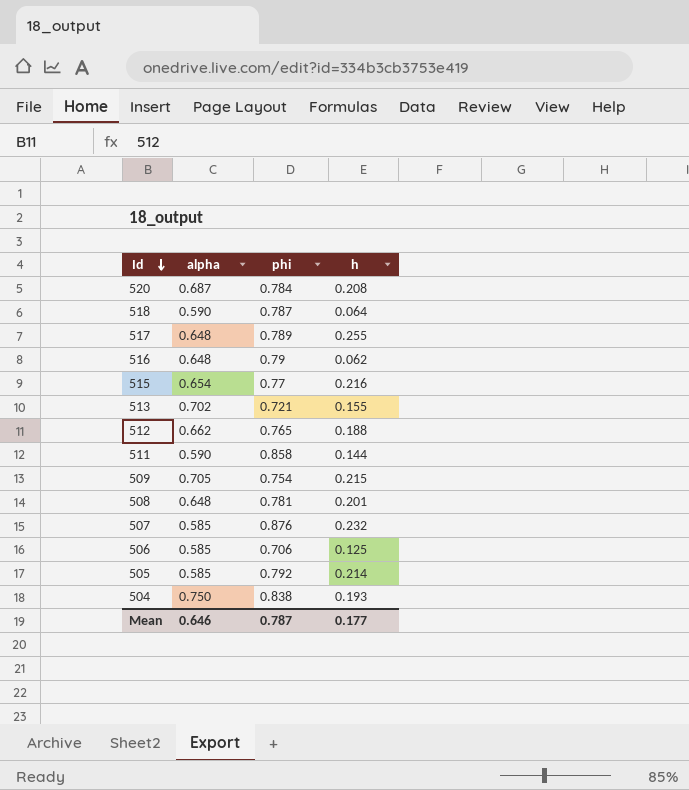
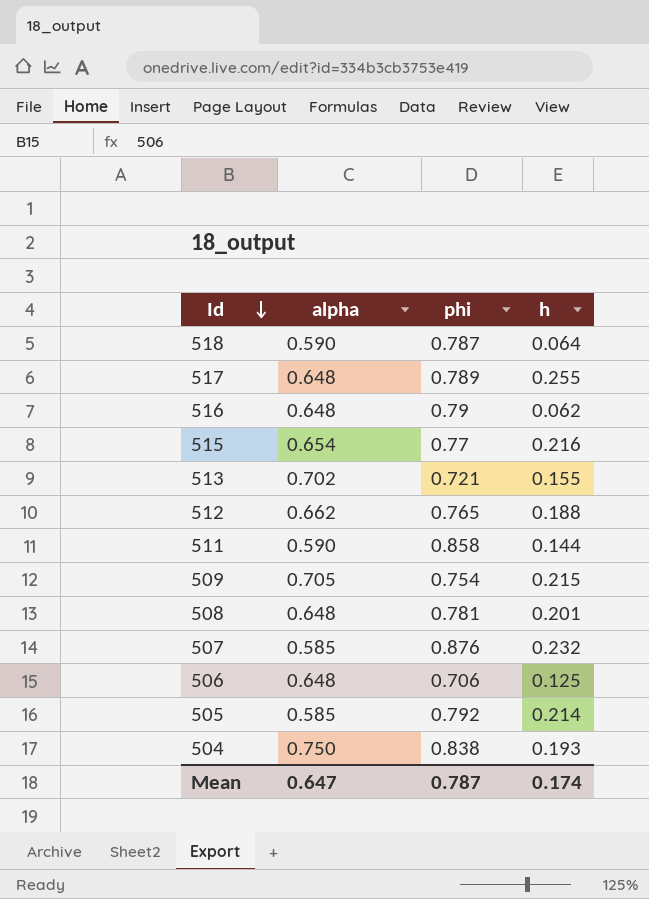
row 520: 0.687 | 0.784 | 0.208 -> none
506 | alpha: 0.585 -> 0.648
Mean | alpha: 0.646 -> 0.647
Mean | h: 0.177 -> 0.174

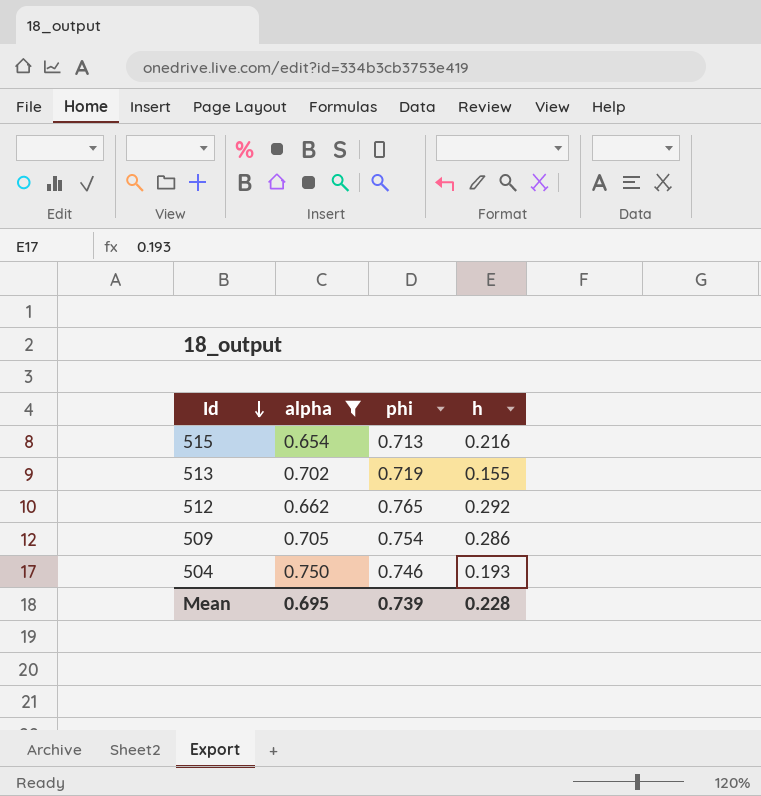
filter: none -> alpha >= 0.654
515 | phi: 0.77 -> 0.713
513 | phi: 0.721 -> 0.719
512 | h: 0.188 -> 0.292
509 | h: 0.215 -> 0.286
504 | phi: 0.838 -> 0.746
Mean | alpha: 0.647 -> 0.695
Mean | phi: 0.787 -> 0.739
Mean | h: 0.174 -> 0.228

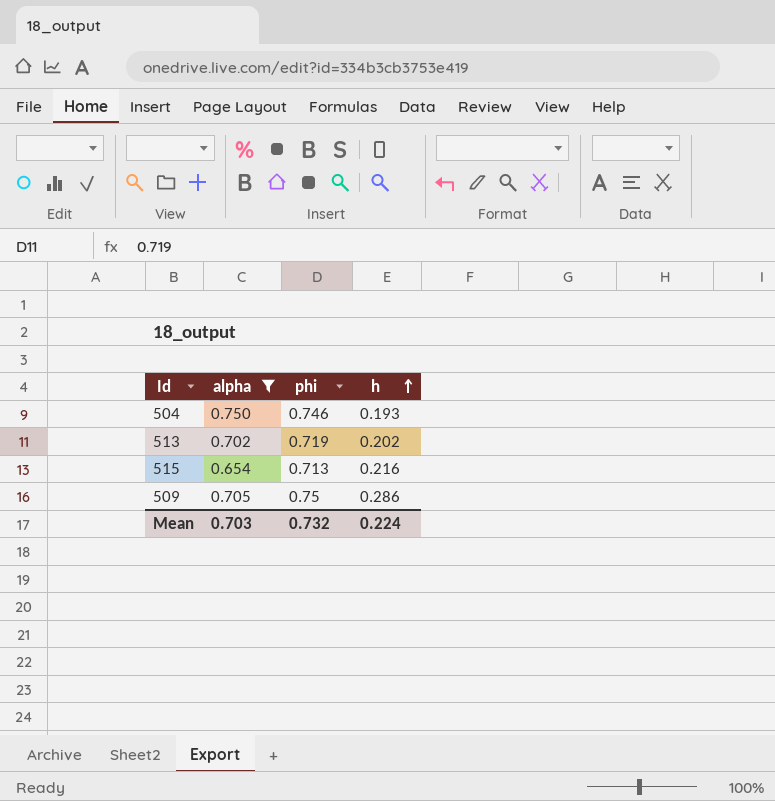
row order: Id descending -> h ascending
row 512: 0.662 | 0.765 | 0.292 -> none
513 | h: 0.155 -> 0.202
509 | phi: 0.754 -> 0.75
Mean | alpha: 0.695 -> 0.703
Mean | phi: 0.739 -> 0.732
Mean | h: 0.228 -> 0.224

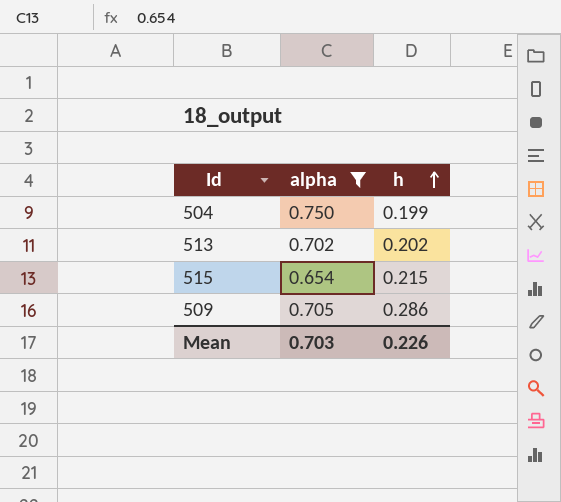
column phi | position: 3 -> none
504 | h: 0.193 -> 0.199
515 | h: 0.216 -> 0.215
Mean | h: 0.224 -> 0.226

